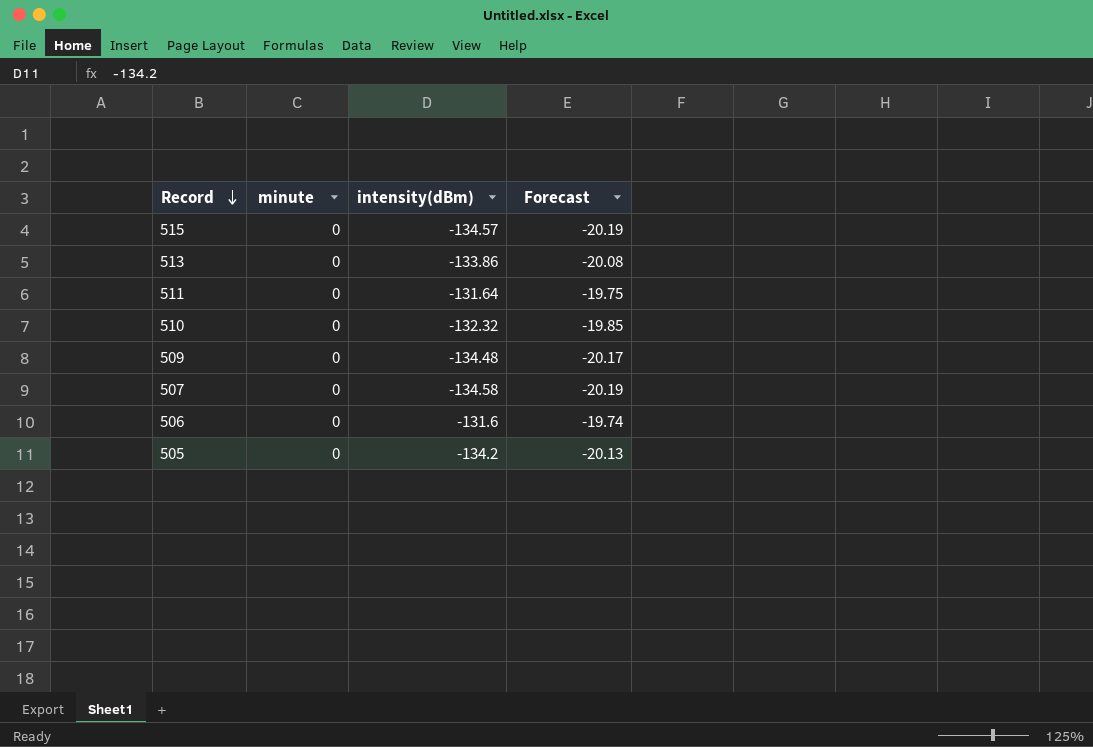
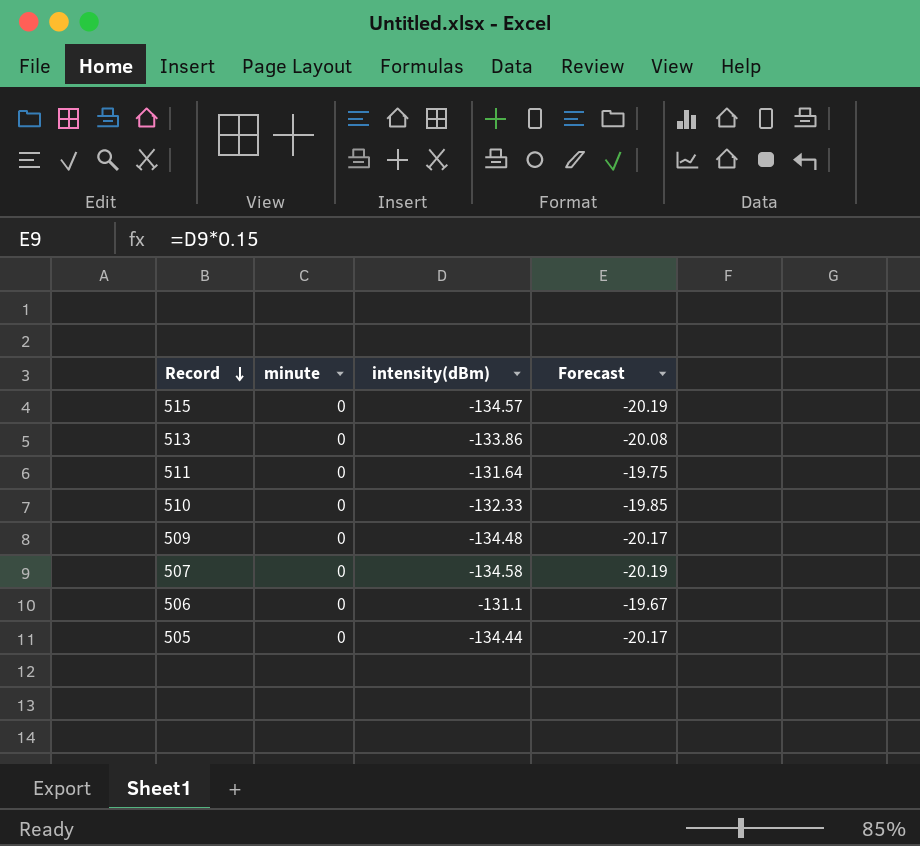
510 | intensity(dBm): -132.32 -> -132.33
506 | intensity(dBm): -131.6 -> -131.1
506 | Forecast: -19.74 -> -19.67
505 | intensity(dBm): -134.2 -> -134.44
505 | Forecast: -20.13 -> -20.17

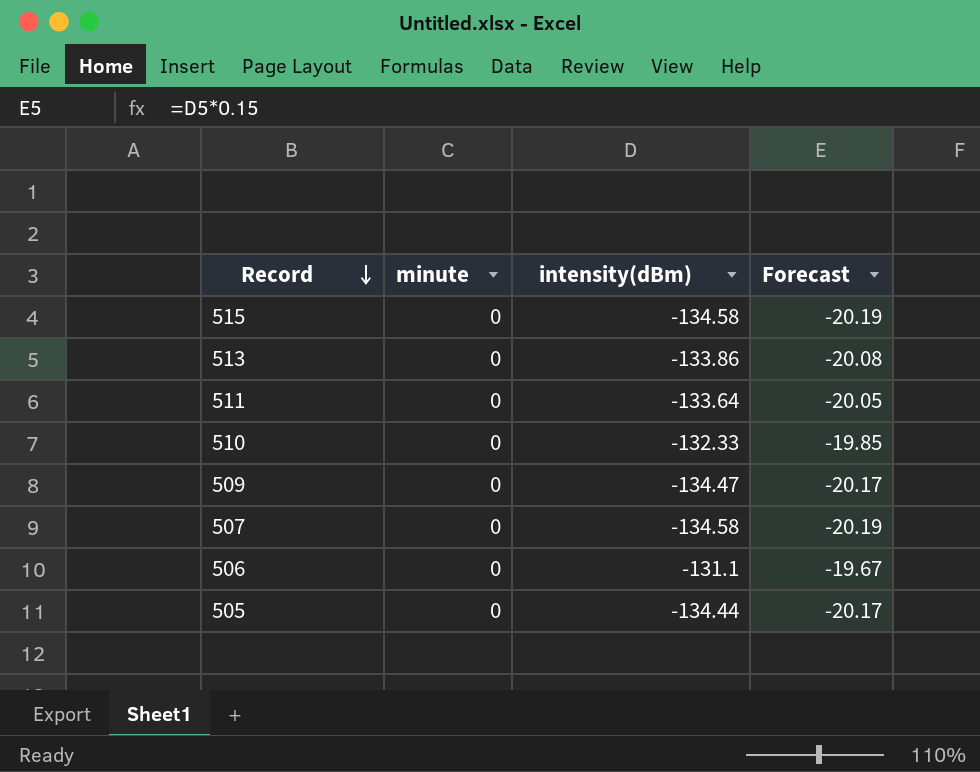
515 | intensity(dBm): -134.57 -> -134.58
511 | intensity(dBm): -131.64 -> -133.64
511 | Forecast: -19.75 -> -20.05
509 | intensity(dBm): -134.48 -> -134.47

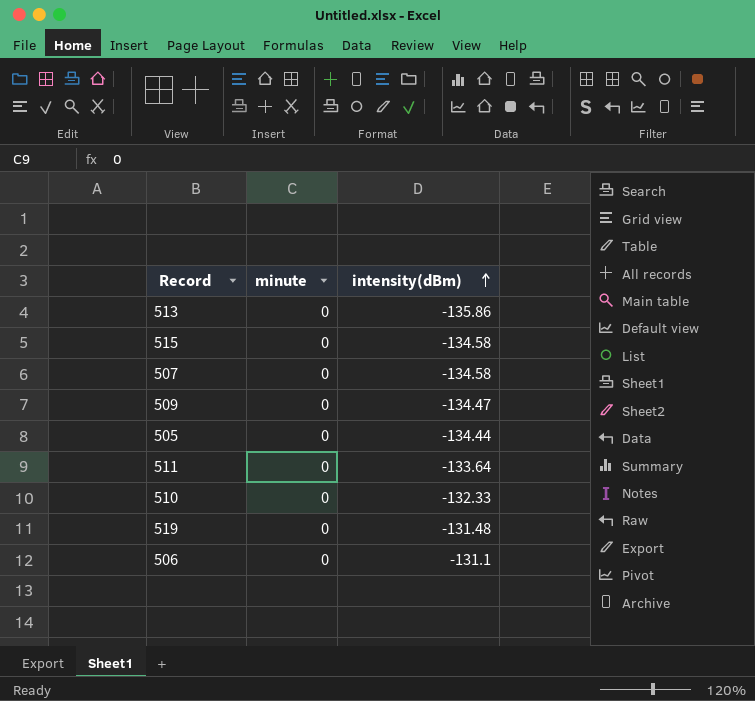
row order: Record descending -> intensity(dBm) ascending
column Forecast | formula: [intensity(dBm)] * 0.15 -> none
513 | intensity(dBm): -133.86 -> -135.86
row 519: none -> 0 | -131.48

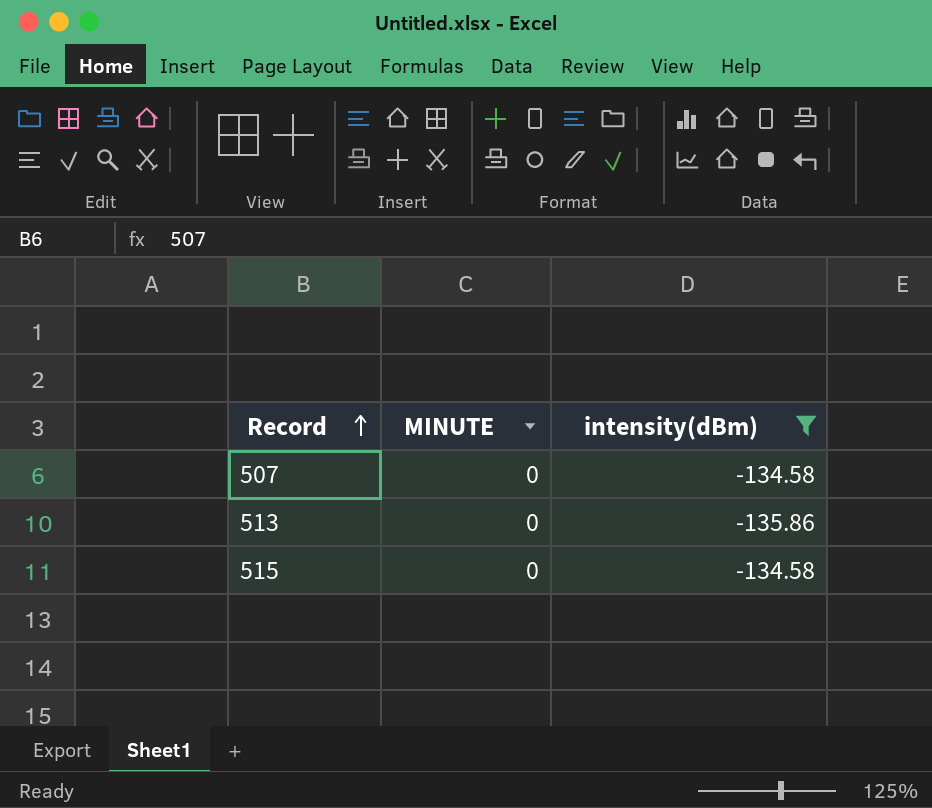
filter: none -> intensity(dBm) <= -134.58
row order: intensity(dBm) ascending -> Record ascending
column name: minute -> MINUTE

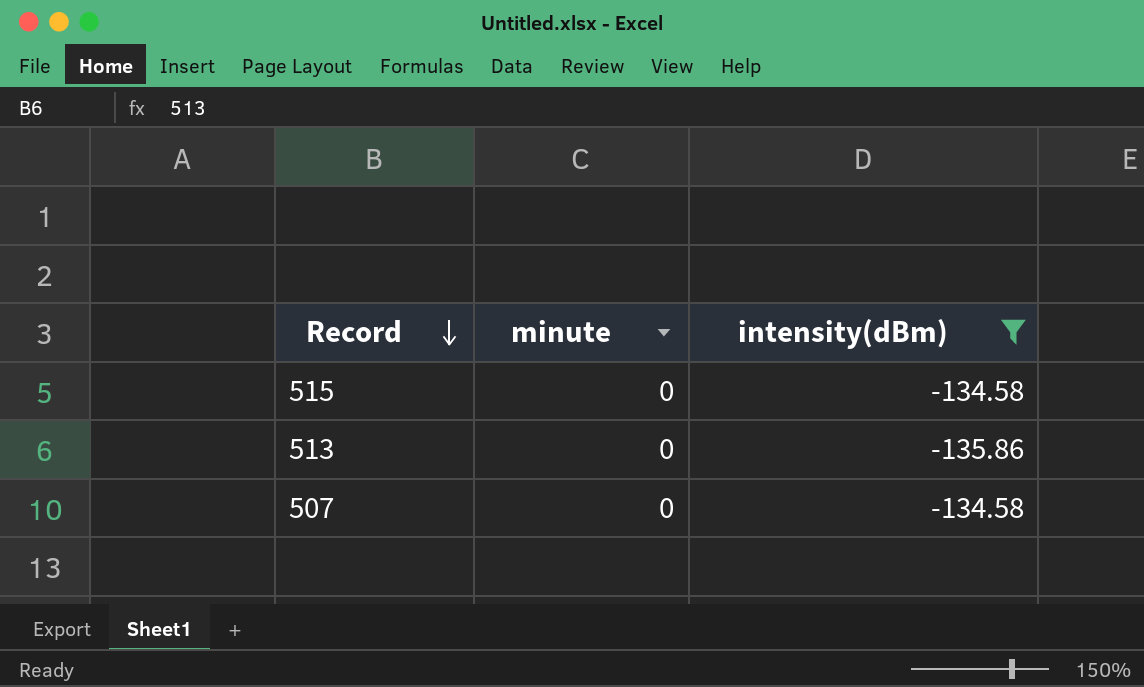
row order: Record ascending -> Record descending
column name: MINUTE -> minute

